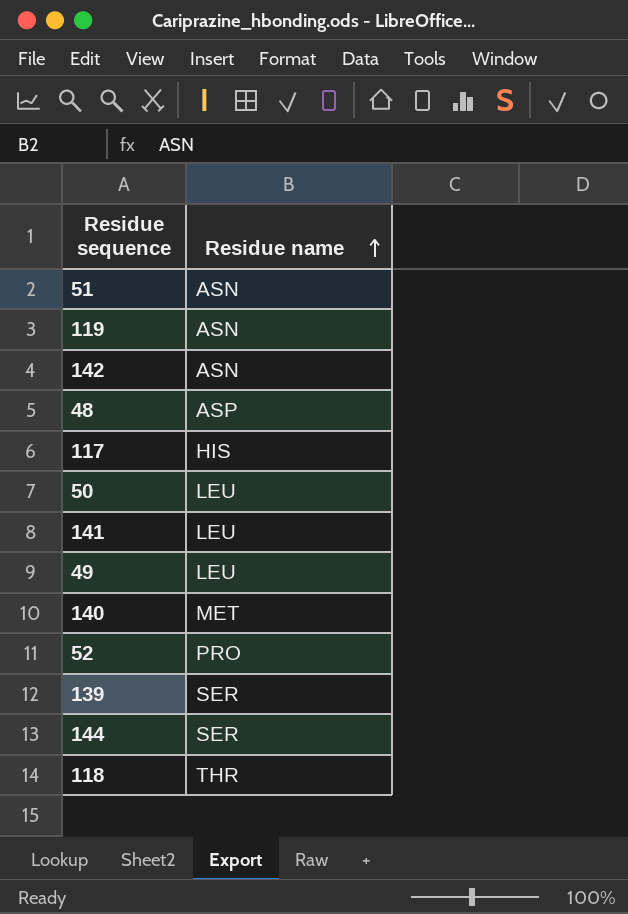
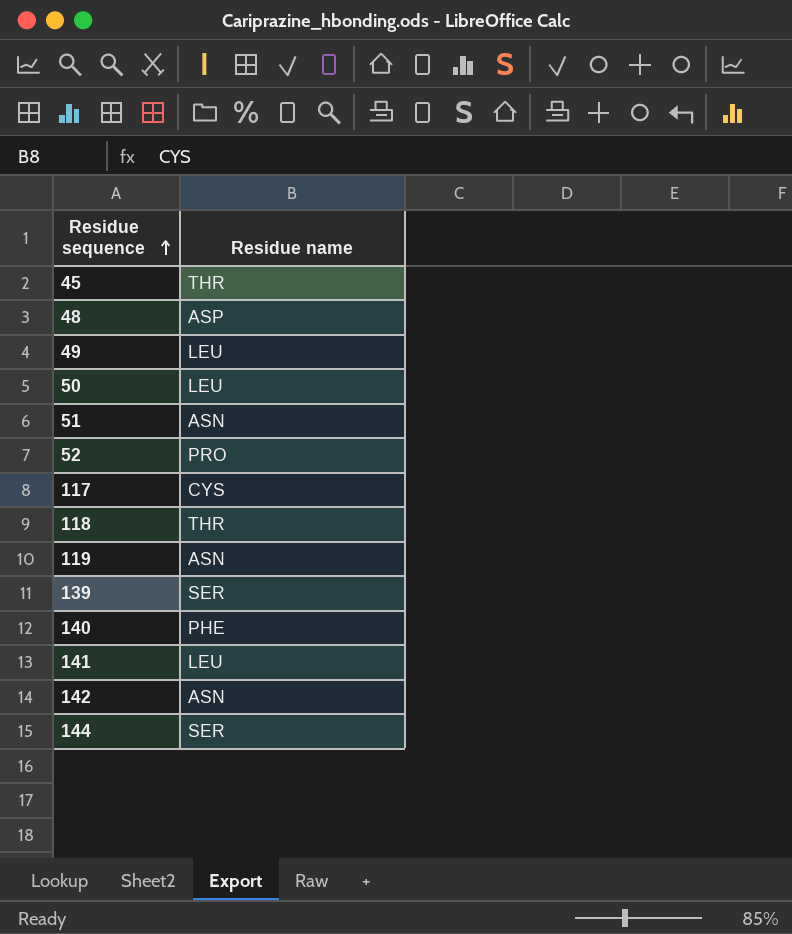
row order: Residue name ascending -> Residue sequence ascending
row 45: none -> THR
117 | Residue name: HIS -> CYS
140 | Residue name: MET -> PHE

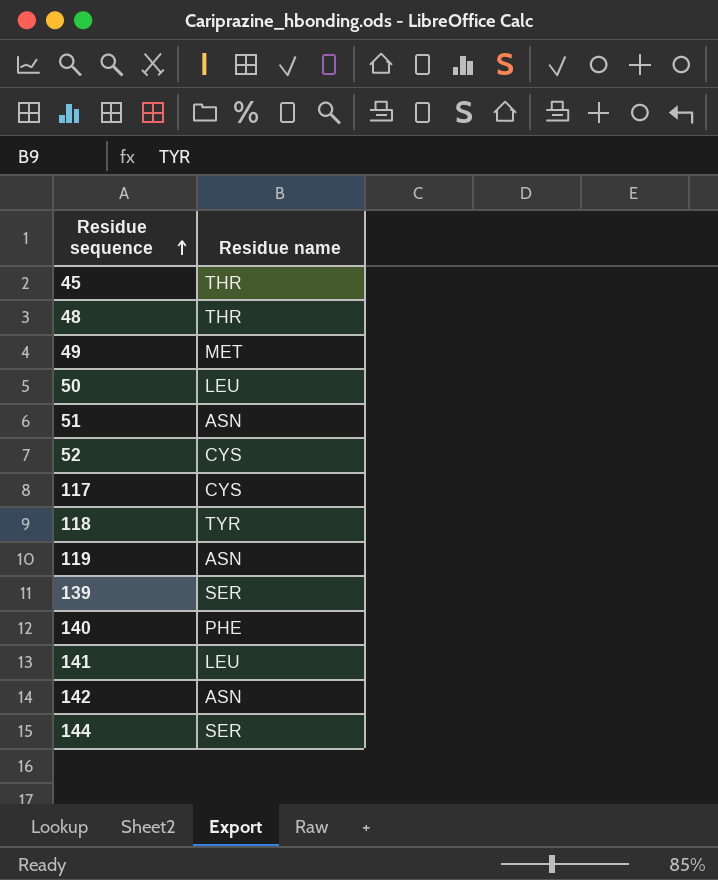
48 | Residue name: ASP -> THR
49 | Residue name: LEU -> MET
52 | Residue name: PRO -> CYS
118 | Residue name: THR -> TYR

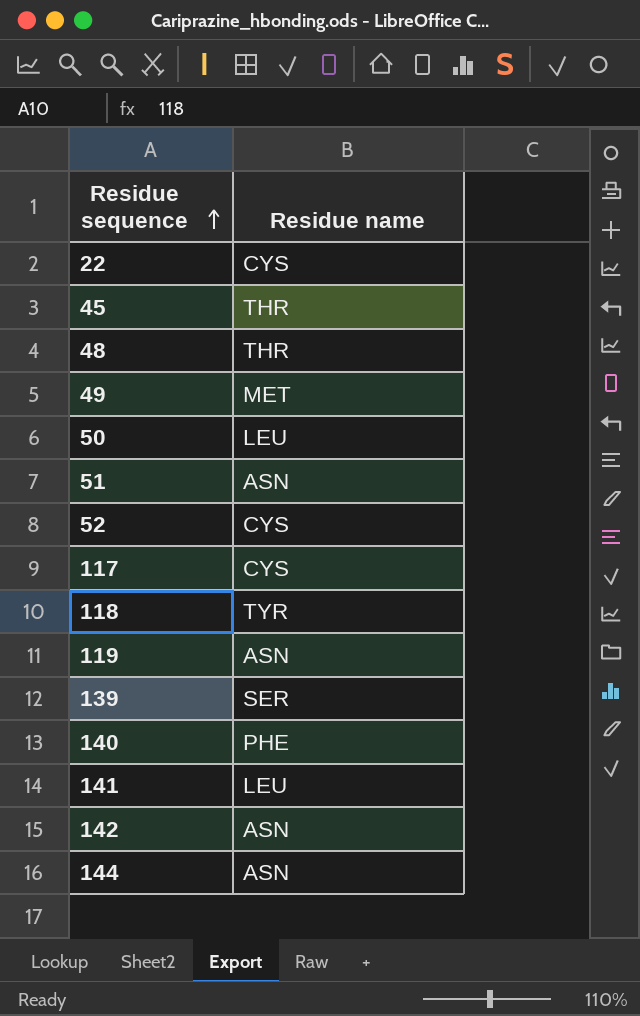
row 22: none -> CYS
144 | Residue name: SER -> ASN

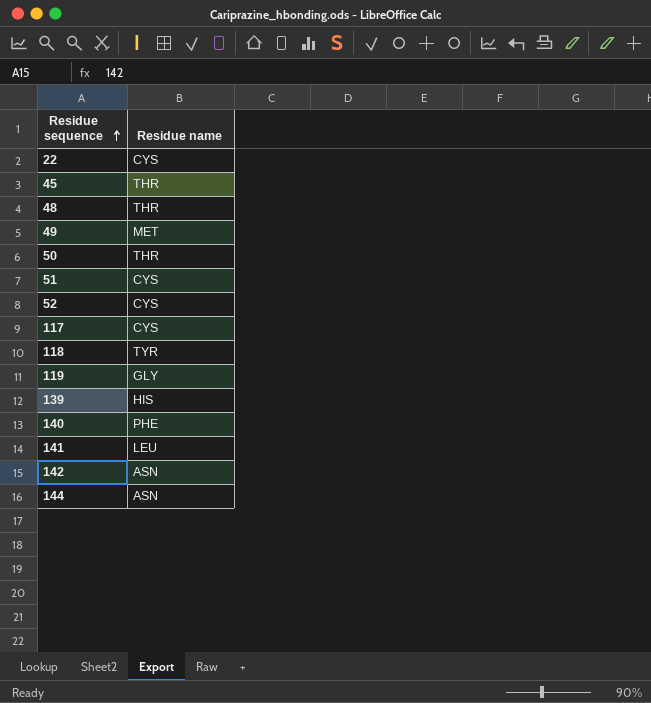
50 | Residue name: LEU -> THR
51 | Residue name: ASN -> CYS
119 | Residue name: ASN -> GLY
139 | Residue name: SER -> HIS

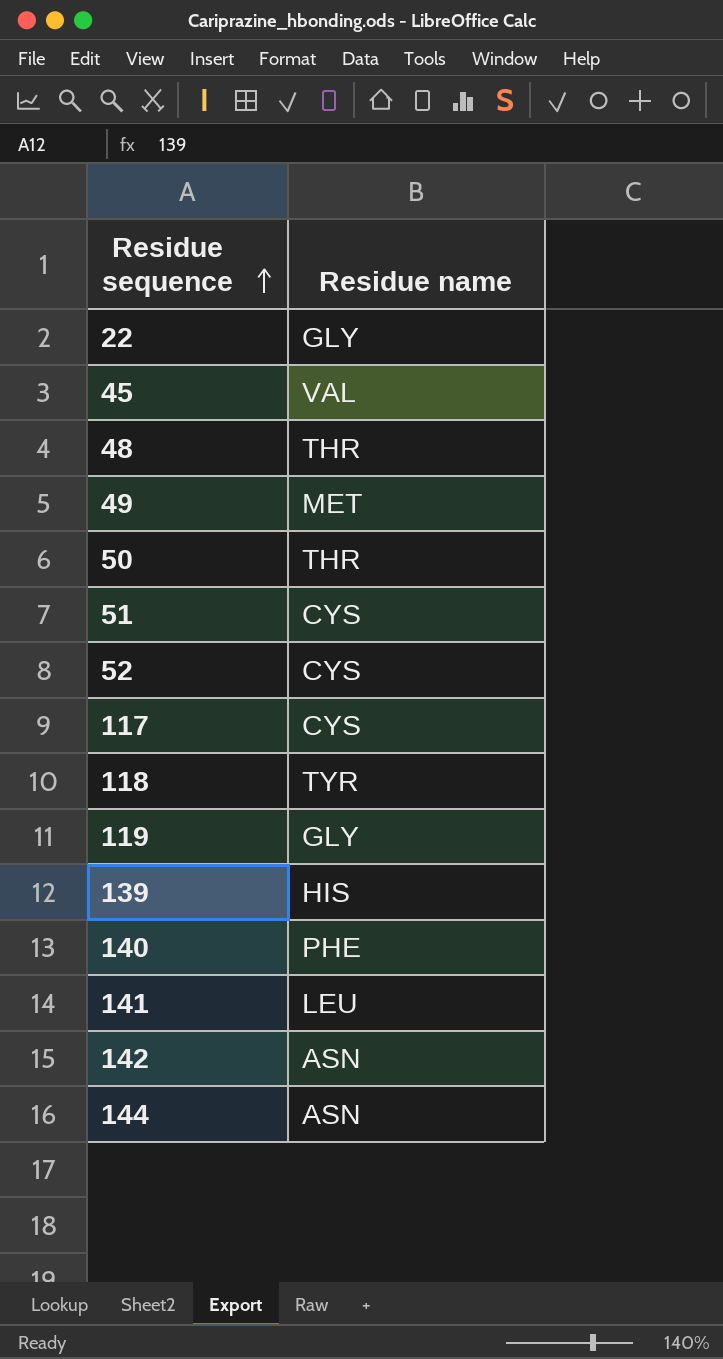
22 | Residue name: CYS -> GLY
45 | Residue name: THR -> VAL

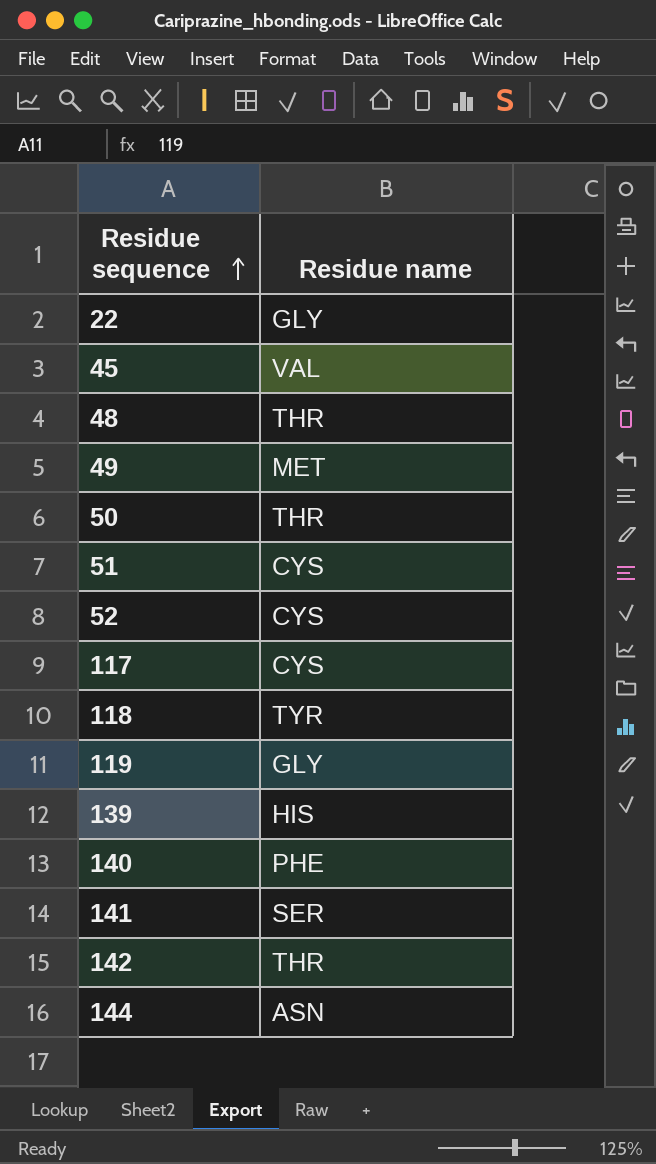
141 | Residue name: LEU -> SER
142 | Residue name: ASN -> THR

